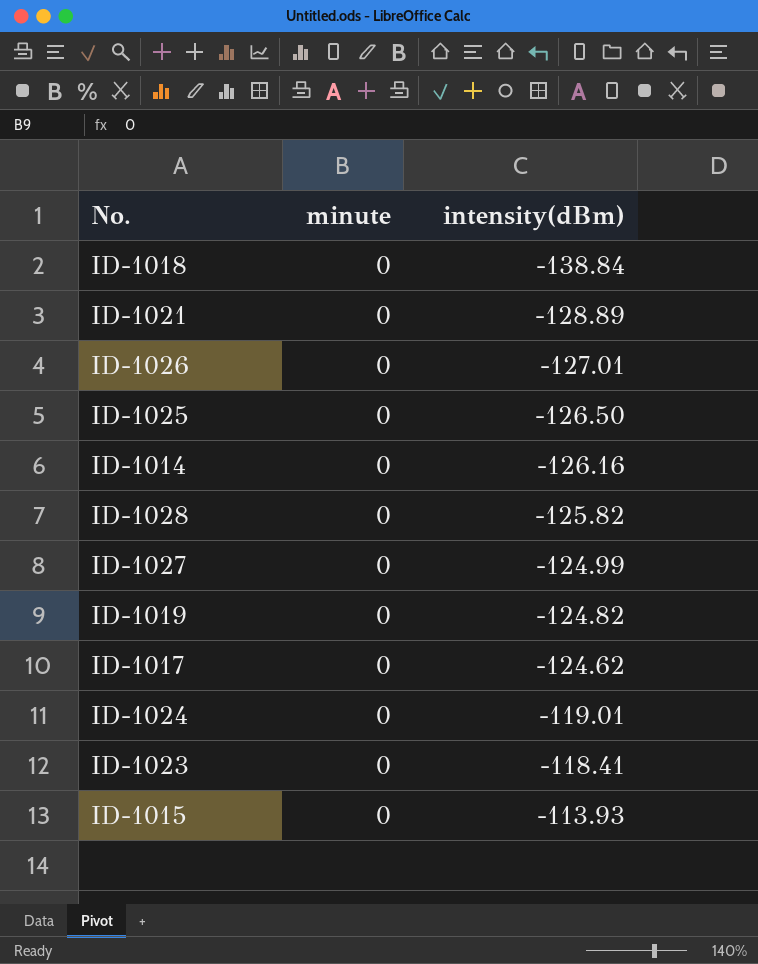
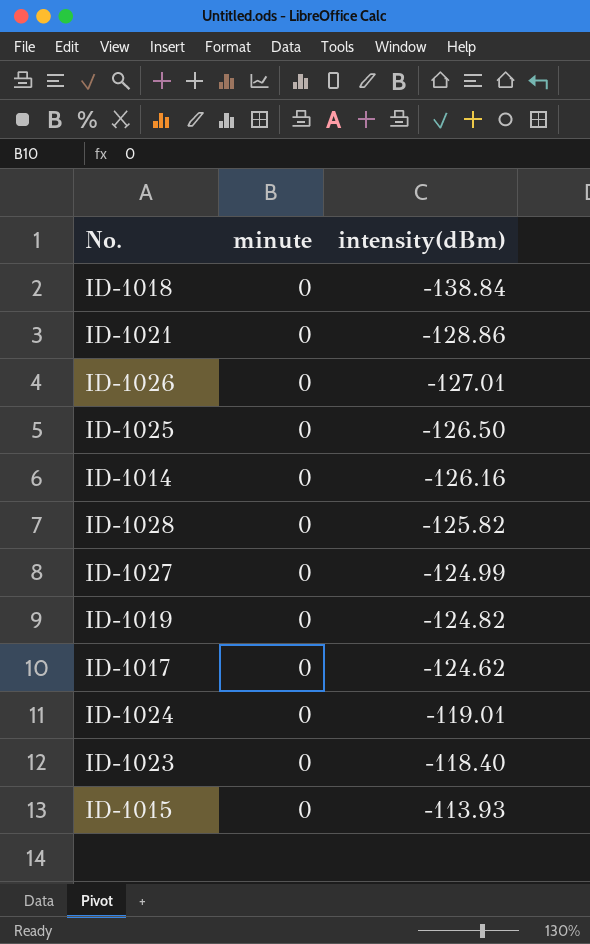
ID-1021 | intensity(dBm): -128.89 -> -128.86
ID-1023 | intensity(dBm): -118.41 -> -118.40

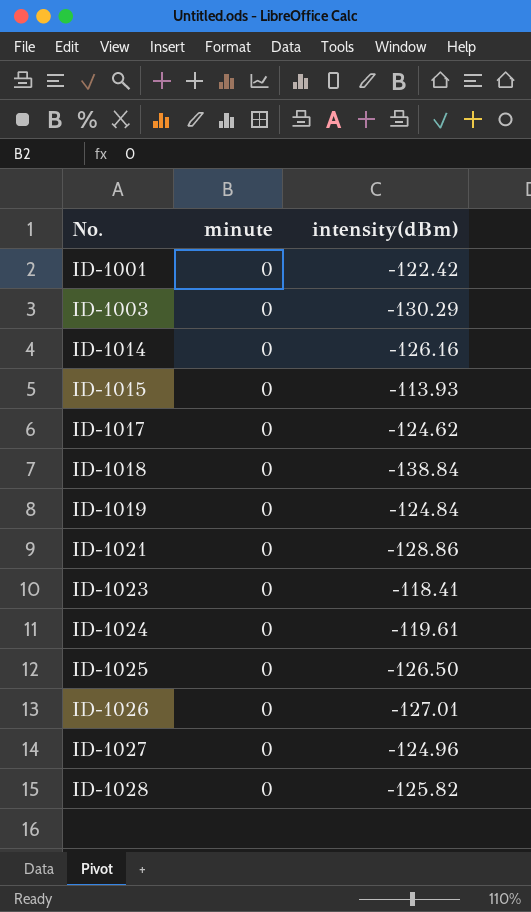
row order: intensity(dBm) ascending -> No. ascending
row ID-1001: none -> 0 | -122.42
row ID-1003: none -> 0 | -130.29
ID-1019 | intensity(dBm): -124.82 -> -124.84
ID-1023 | intensity(dBm): -118.40 -> -118.41
ID-1024 | intensity(dBm): -119.01 -> -119.61
ID-1027 | intensity(dBm): -124.99 -> -124.96

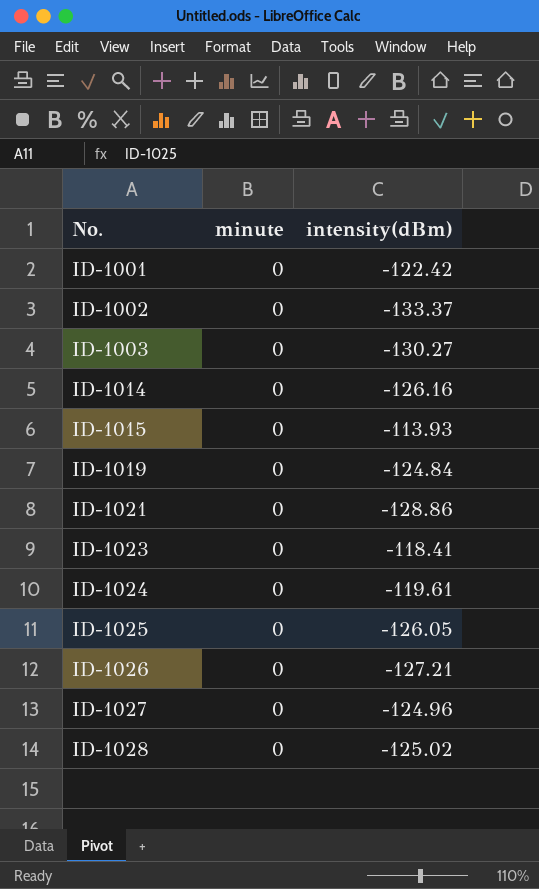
row ID-1017: 0 | -124.62 -> none
row ID-1018: 0 | -138.84 -> none
row ID-1002: none -> 0 | -133.37
ID-1003 | intensity(dBm): -130.29 -> -130.27
ID-1025 | intensity(dBm): -126.50 -> -126.05
ID-1026 | intensity(dBm): -127.01 -> -127.21
ID-1028 | intensity(dBm): -125.82 -> -125.02

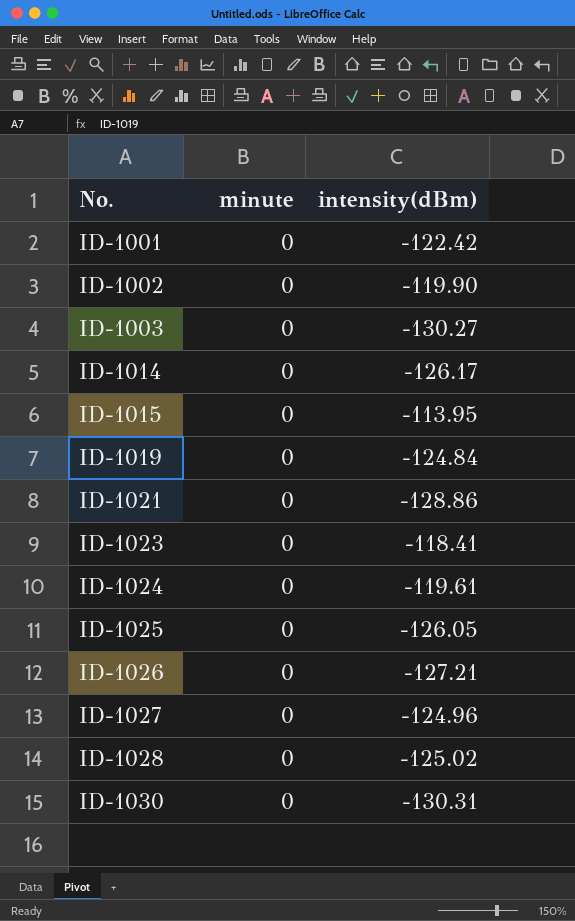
ID-1002 | intensity(dBm): -133.37 -> -119.90
ID-1014 | intensity(dBm): -126.16 -> -126.17
ID-1015 | intensity(dBm): -113.93 -> -113.95
row ID-1030: none -> 0 | -130.31

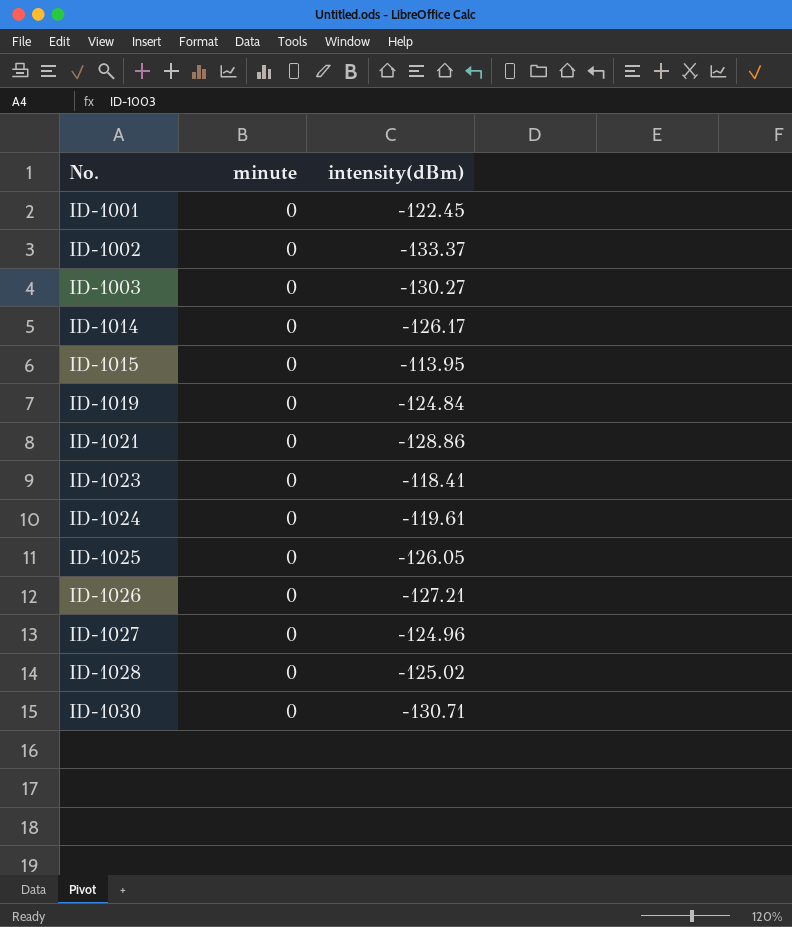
ID-1001 | intensity(dBm): -122.42 -> -122.45
ID-1002 | intensity(dBm): -119.90 -> -133.37
ID-1030 | intensity(dBm): -130.31 -> -130.71

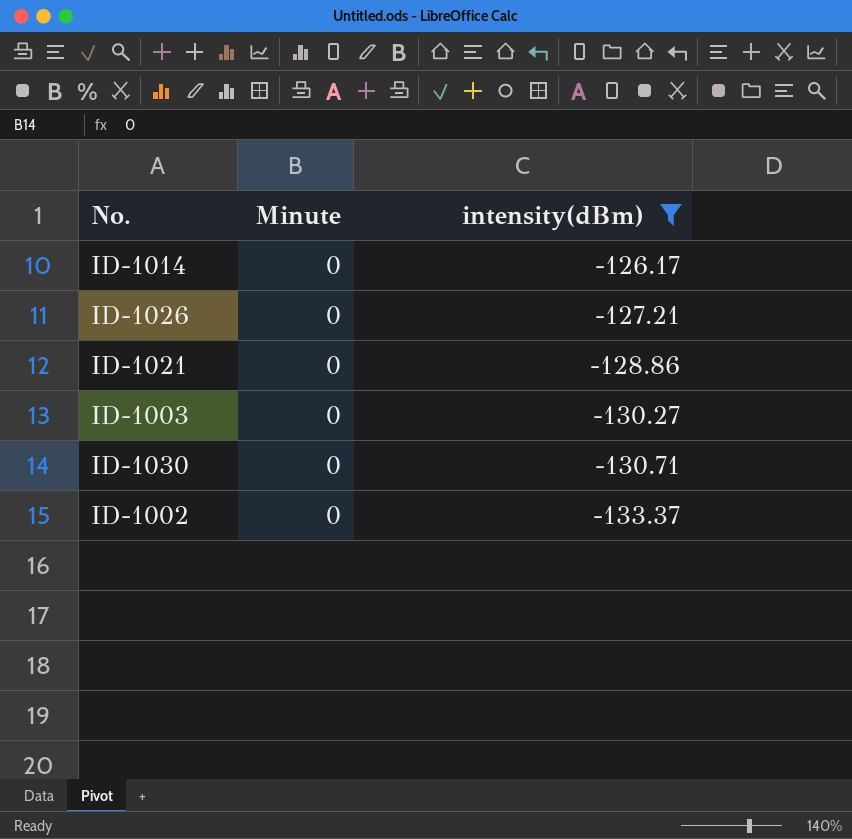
filter: none -> intensity(dBm) <= -126.17
row order: No. ascending -> intensity(dBm) descending
column name: minute -> Minute

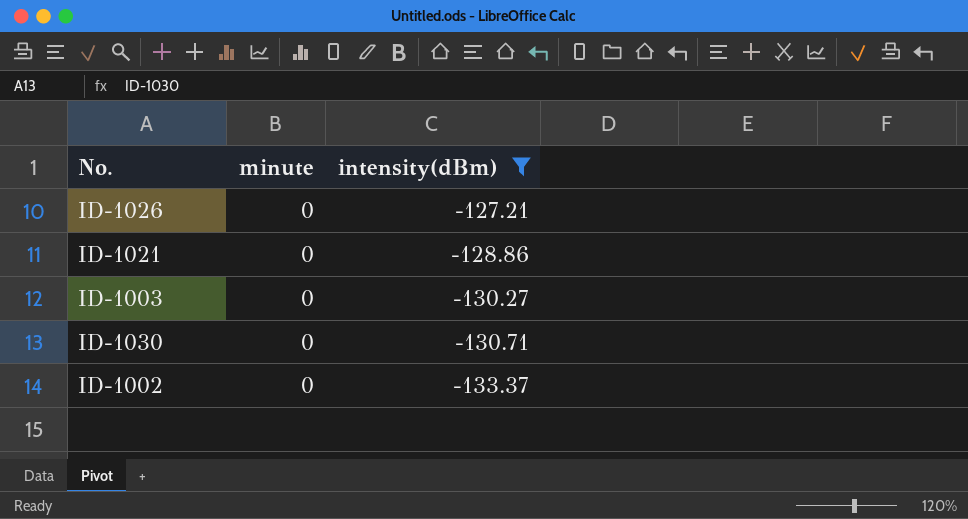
column name: Minute -> minute
row ID-1014: 0 | -126.17 -> none

